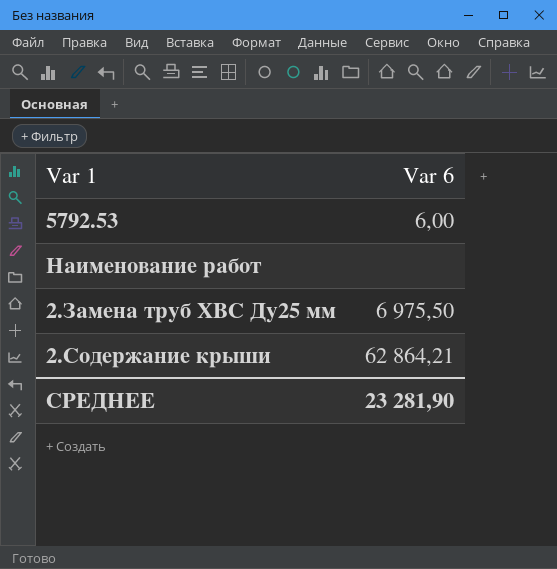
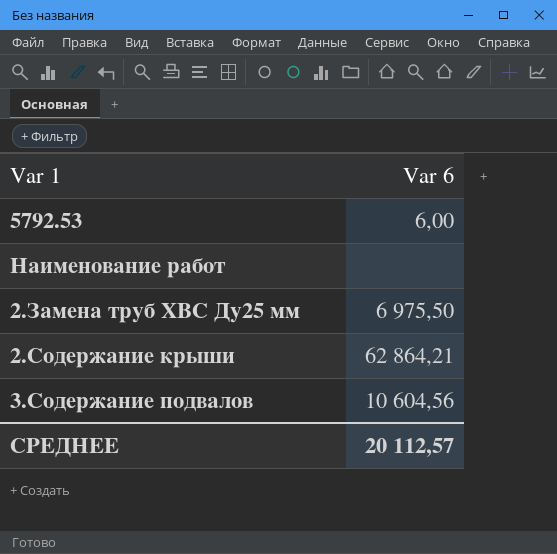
row 3.Содержание подвалов: none -> 10 604,56
СРЕДНЕЕ | Var 6: 23 281,90 -> 20 112,57

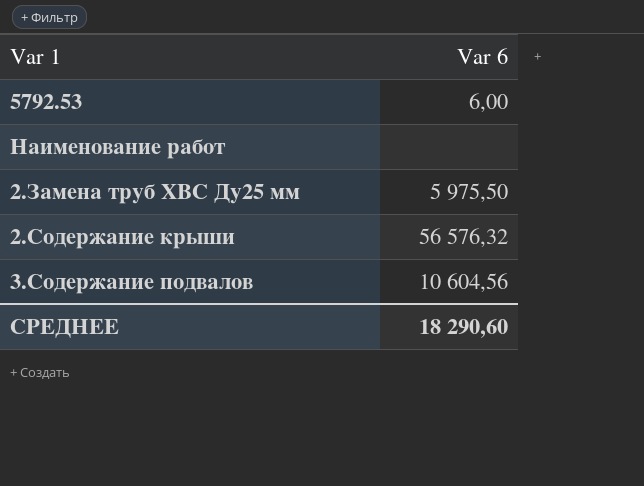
2.Замена труб ХВС Ду25 мм | Var 6: 6 975,50 -> 5 975,50
2.Содержание крыши | Var 6: 62 864,21 -> 56 576,32
СРЕДНЕЕ | Var 6: 20 112,57 -> 18 290,60

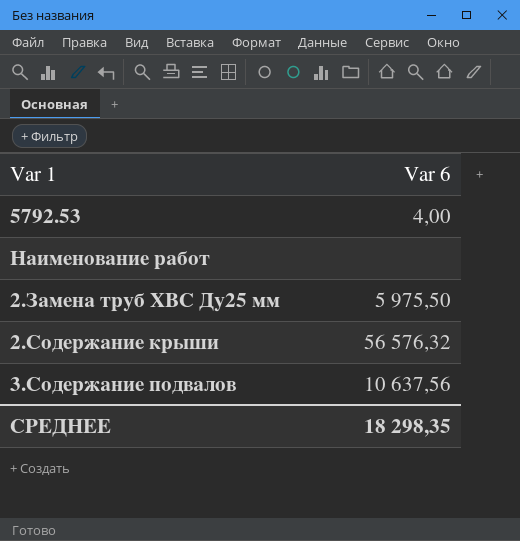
5792.53 | Var 6: 6,00 -> 4,00
3.Содержание подвалов | Var 6: 10 604,56 -> 10 637,56
СРЕДНЕЕ | Var 6: 18 290,60 -> 18 298,35

